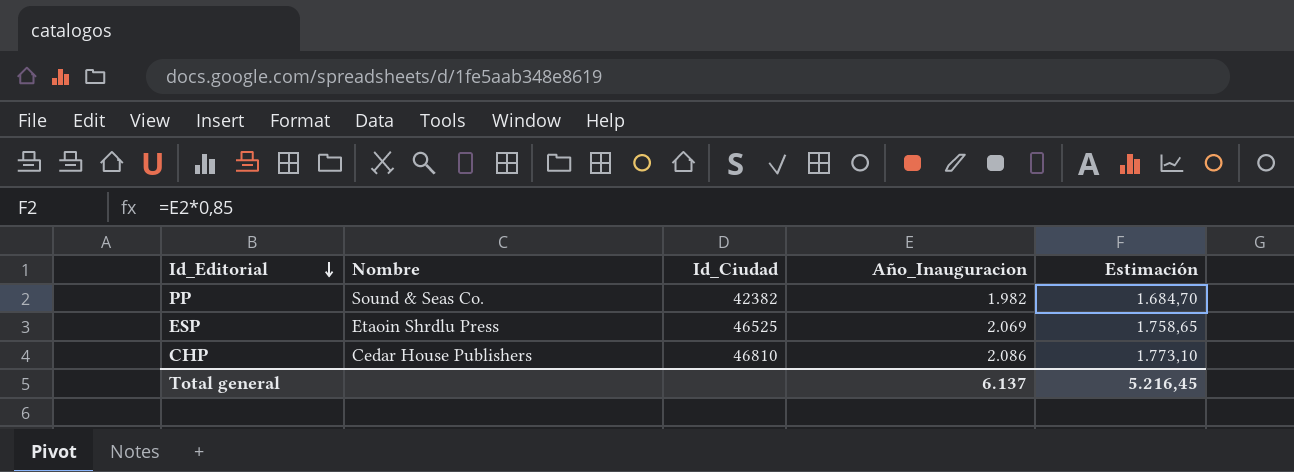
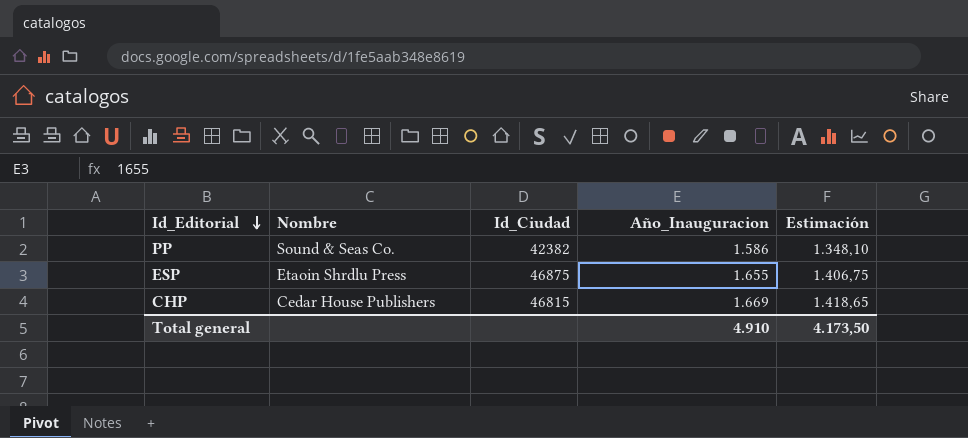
PP | Año_Inauguracion: 1.982 -> 1.586
PP | Estimación: 1.684,70 -> 1.348,10
ESP | Id_Ciudad: 46525 -> 46875
ESP | Año_Inauguracion: 2.069 -> 1.655
ESP | Estimación: 1.758,65 -> 1.406,75
CHP | Id_Ciudad: 46810 -> 46815
CHP | Año_Inauguracion: 2.086 -> 1.669
CHP | Estimación: 1.773,10 -> 1.418,65
Total general | Año_Inauguracion: 6.137 -> 4.910
Total general | Estimación: 5.216,45 -> 4.173,50

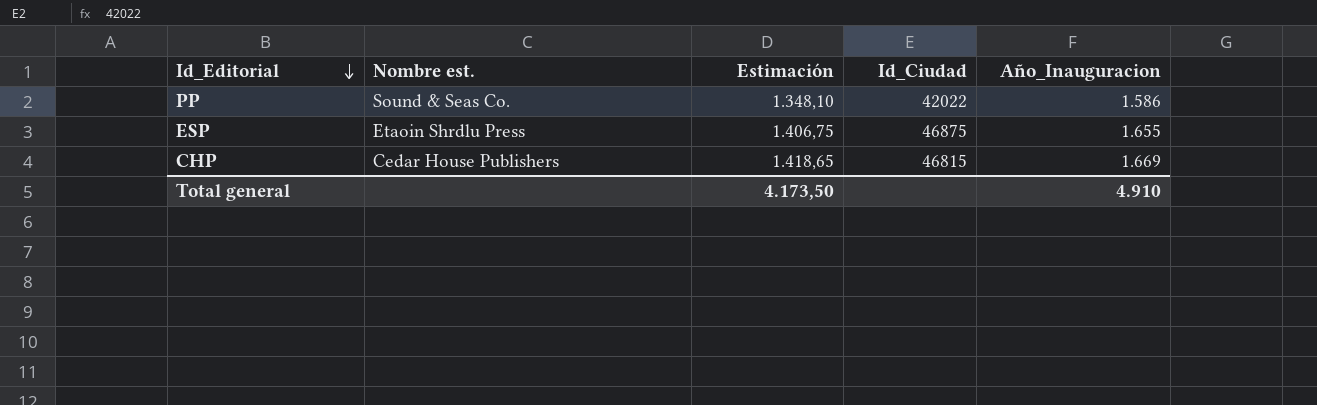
column name: Nombre -> Nombre est.
column Estimación | position: 5 -> 3
PP | Id_Ciudad: 42382 -> 42022

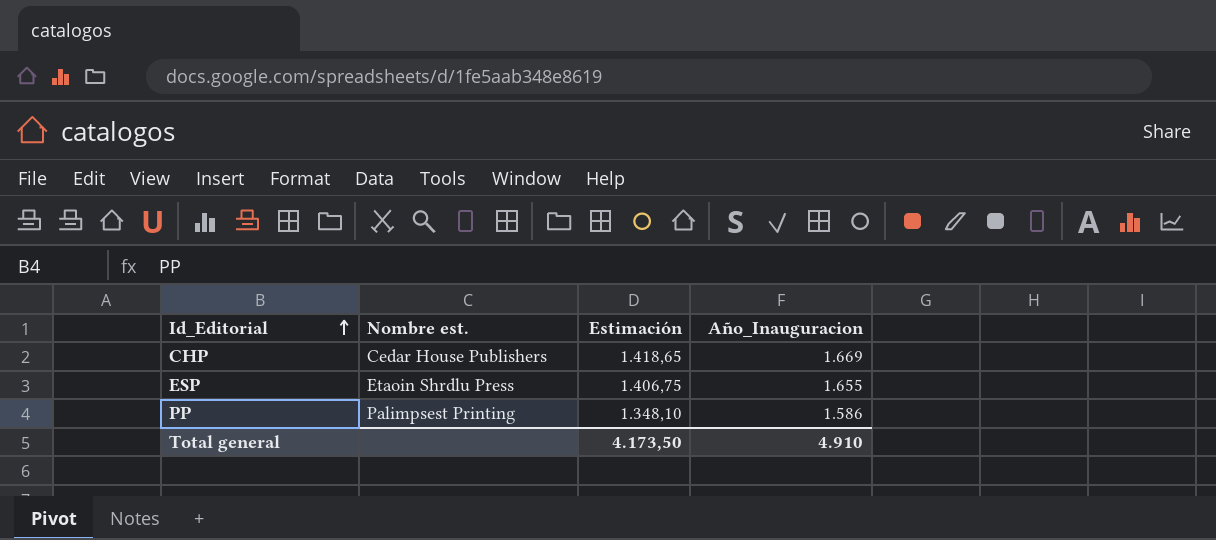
row order: Id_Editorial descending -> Id_Editorial ascending
column Id_Ciudad | position: 4 -> none
PP | Nombre est.: Sound & Seas Co. -> Palimpsest Printing

